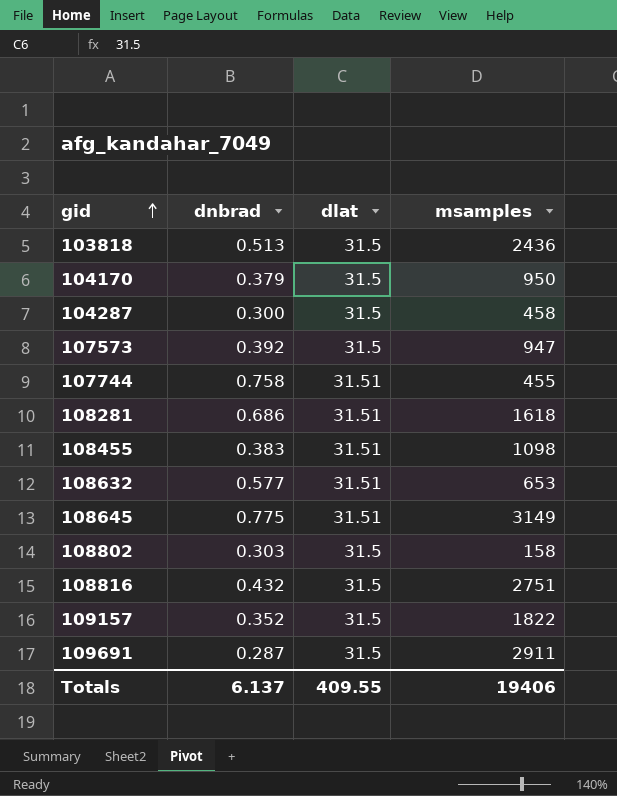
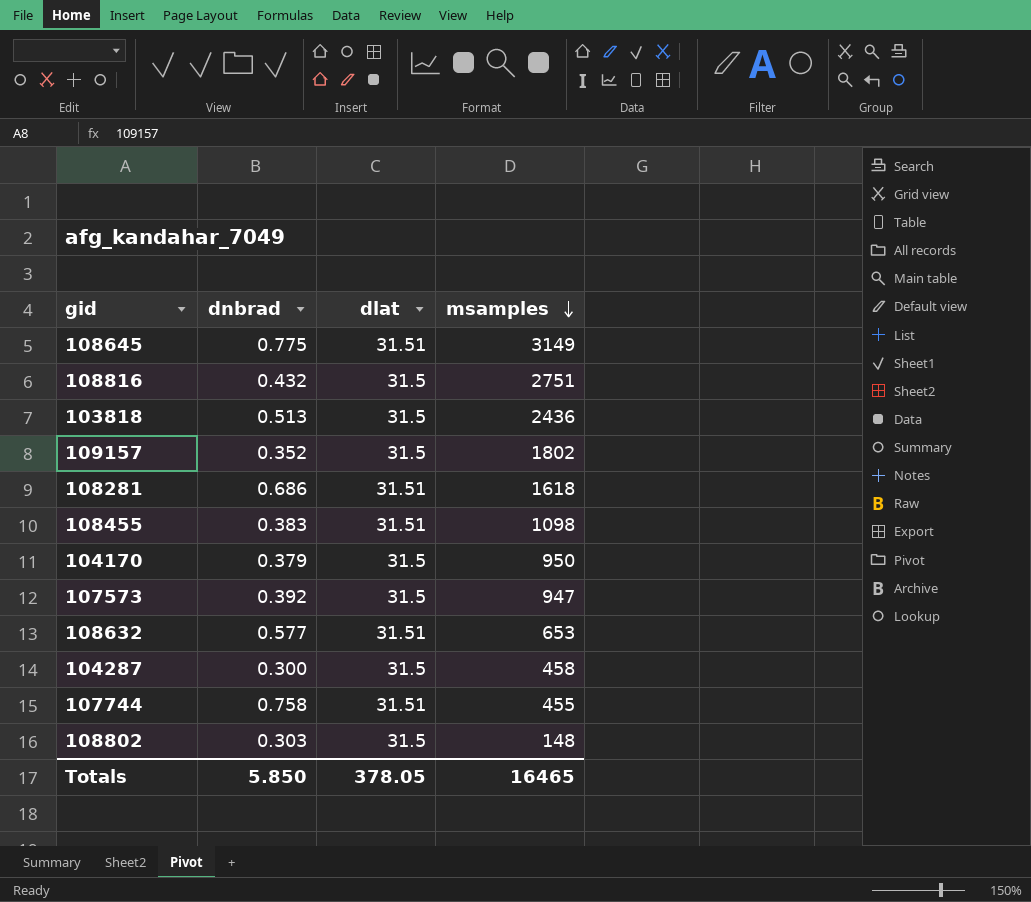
row order: gid ascending -> msamples descending
row 109691: 0.287 | 31.5 | 2911 -> none
109157 | msamples: 1822 -> 1802
108802 | msamples: 158 -> 148
Totals | dnbrad: 6.137 -> 5.850
Totals | dlat: 409.55 -> 378.05
Totals | msamples: 19406 -> 16465

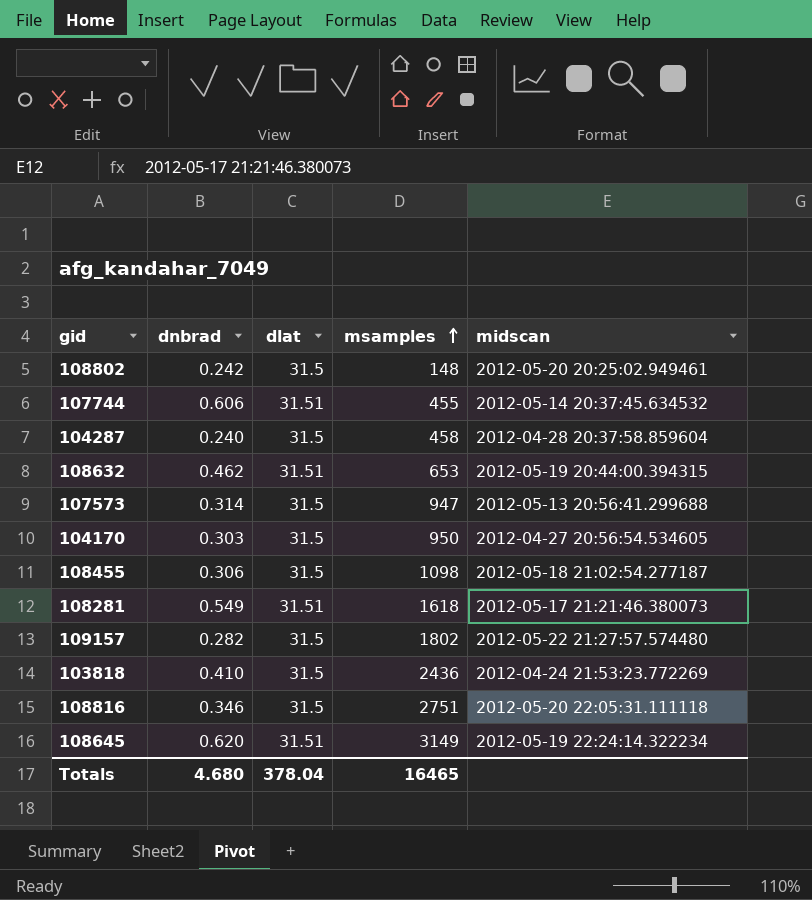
row order: msamples descending -> msamples ascending
column midscan | position: none -> 5
108802 | dnbrad: 0.303 -> 0.242
107744 | dnbrad: 0.758 -> 0.606
104287 | dnbrad: 0.300 -> 0.240
108632 | dnbrad: 0.577 -> 0.462
107573 | dnbrad: 0.392 -> 0.314
104170 | dnbrad: 0.379 -> 0.303
108455 | dnbrad: 0.383 -> 0.306
108455 | dlat: 31.51 -> 31.5
108281 | dnbrad: 0.686 -> 0.549
109157 | dnbrad: 0.352 -> 0.282
103818 | dnbrad: 0.513 -> 0.410
108816 | dnbrad: 0.432 -> 0.346
108645 | dnbrad: 0.775 -> 0.620
Totals | dnbrad: 5.850 -> 4.680
Totals | dlat: 378.05 -> 378.04

